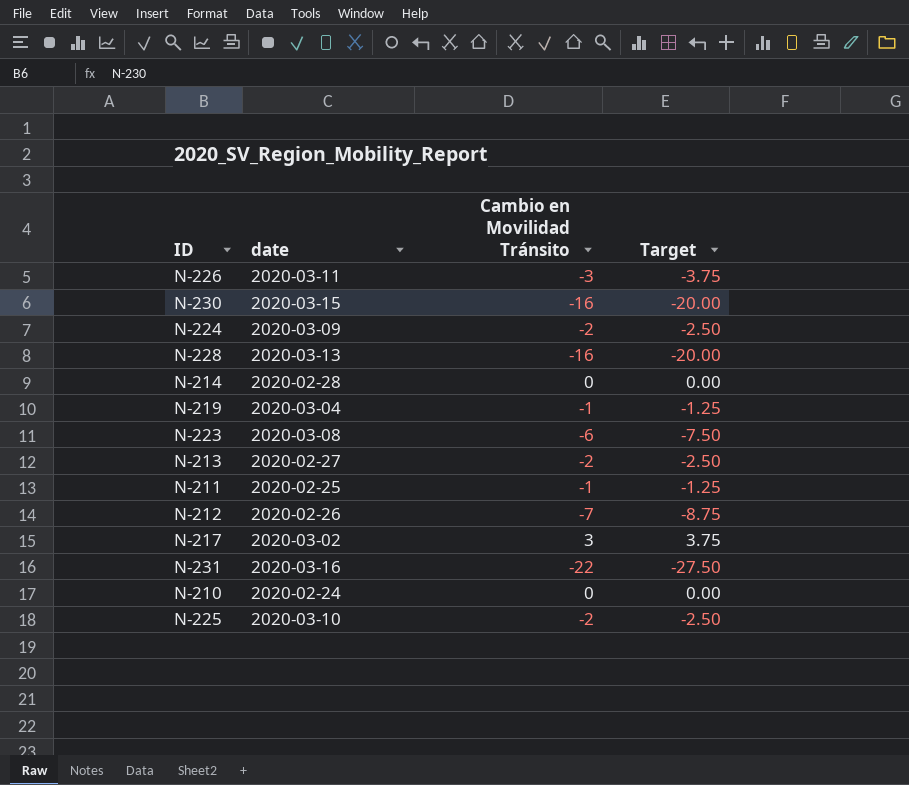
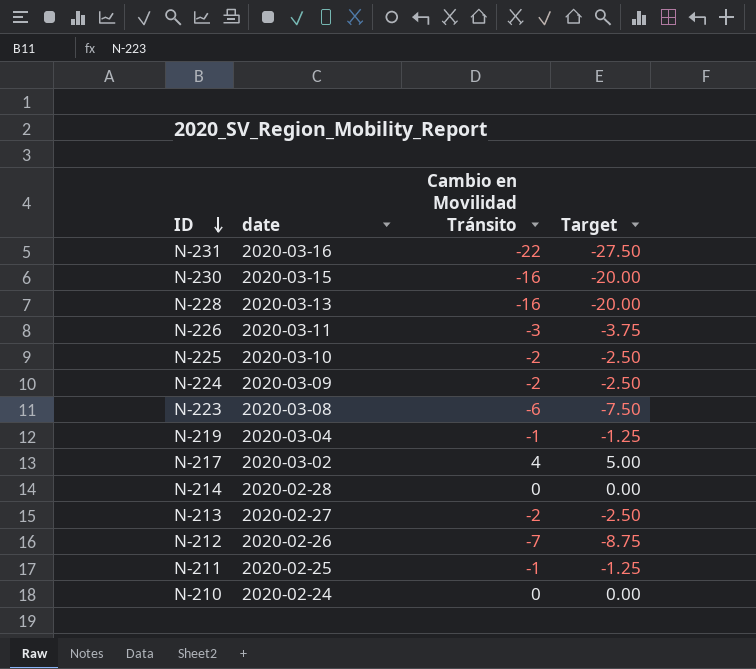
row order: none -> ID descending
N-217 | Cambio en Movilidad Tránsito: 3 -> 4
N-217 | Target: 3.75 -> 5.00

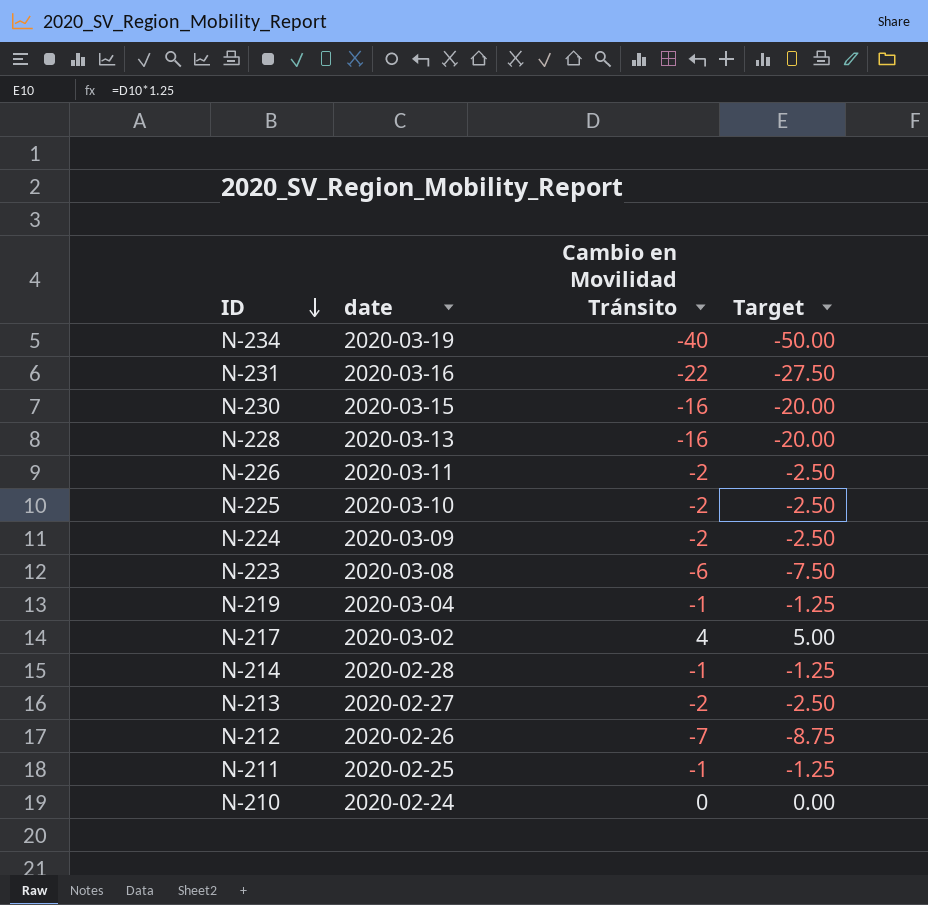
row N-234: none -> 2020-03-19 | -40 | -50.00
N-226 | Cambio en Movilidad Tránsito: -3 -> -2
N-226 | Target: -3.75 -> -2.50
N-214 | Cambio en Movilidad Tránsito: 0 -> -1
N-214 | Target: 0.00 -> -1.25

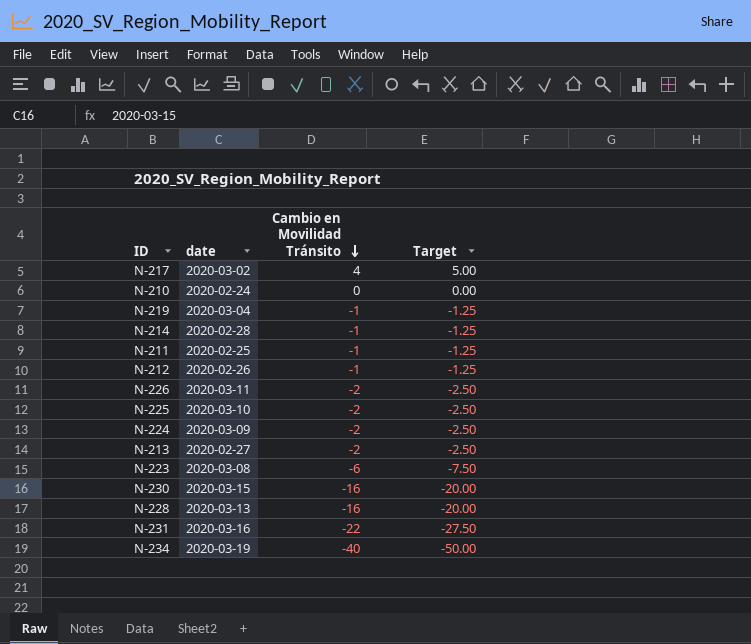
row order: ID descending -> Cambio en Movilidad Tránsito descending
N-212 | Cambio en Movilidad Tránsito: -7 -> -1
N-212 | Target: -8.75 -> -1.25

